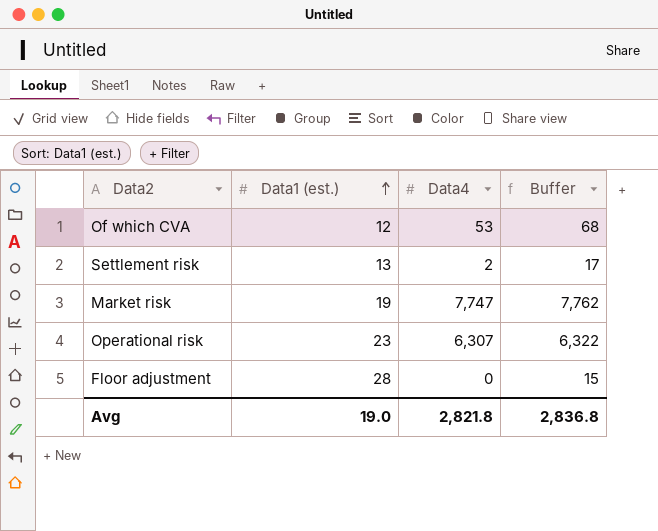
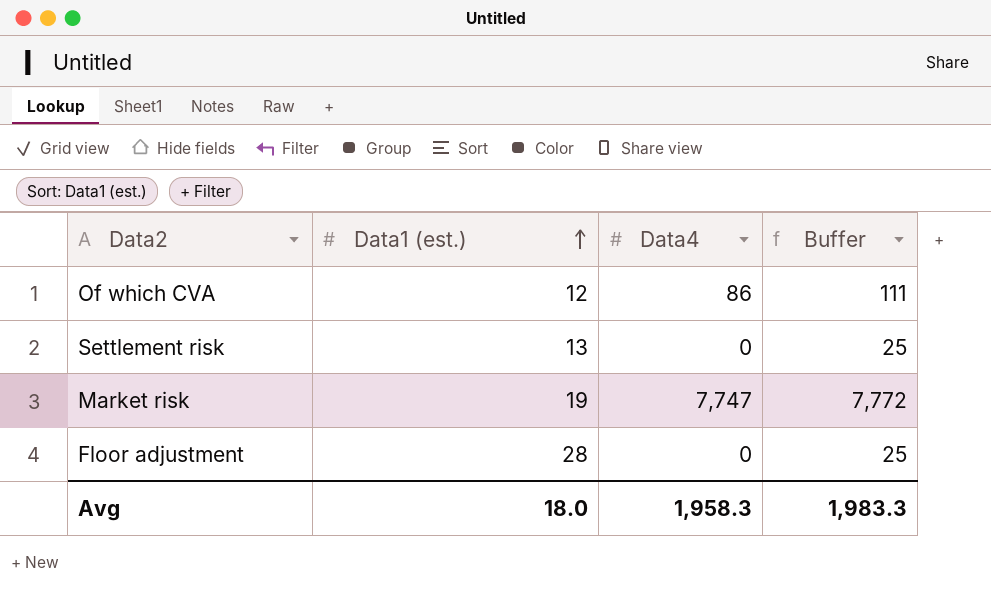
column Buffer | formula: [Data4] + 15 -> [Data4] + 25
row Operational risk: 23 | 6,307 | 6,322 -> none
Of which CVA | Data4: 53 -> 86
Settlement risk | Data4: 2 -> 0
Avg | Data1 (est.): 19.0 -> 18.0
Avg | Data4: 2,821.8 -> 1,958.3
Avg | Buffer: 2,836.8 -> 1,983.3

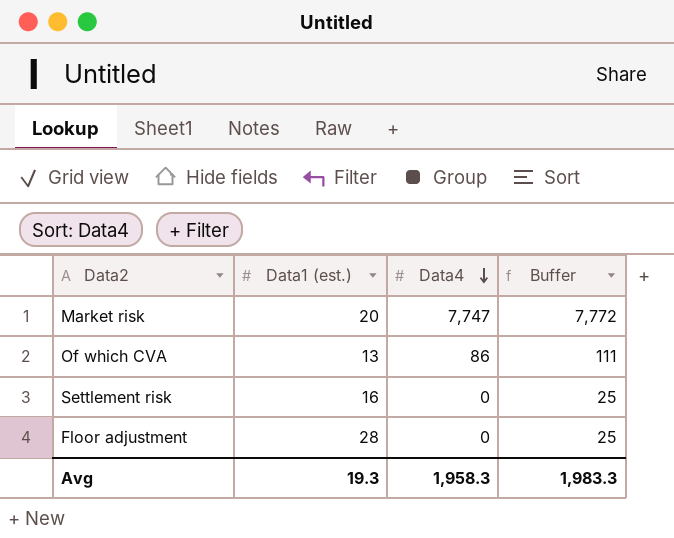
row order: Data1 (est.) ascending -> Data4 descending
Market risk | Data1 (est.): 19 -> 20
Of which CVA | Data1 (est.): 12 -> 13
Settlement risk | Data1 (est.): 13 -> 16
Avg | Data1 (est.): 18.0 -> 19.3

